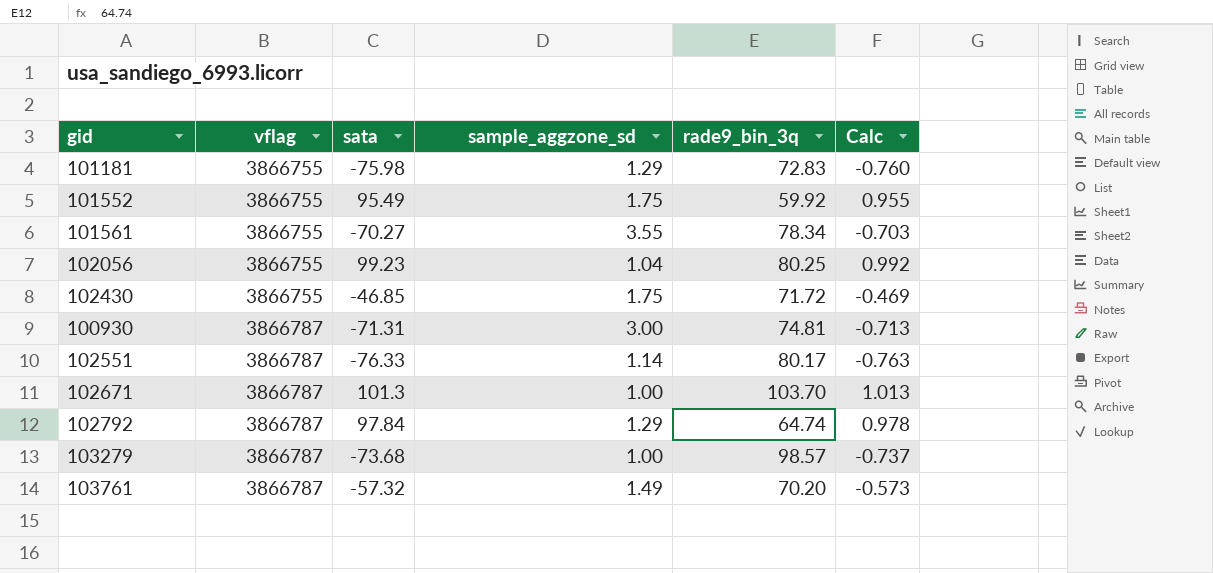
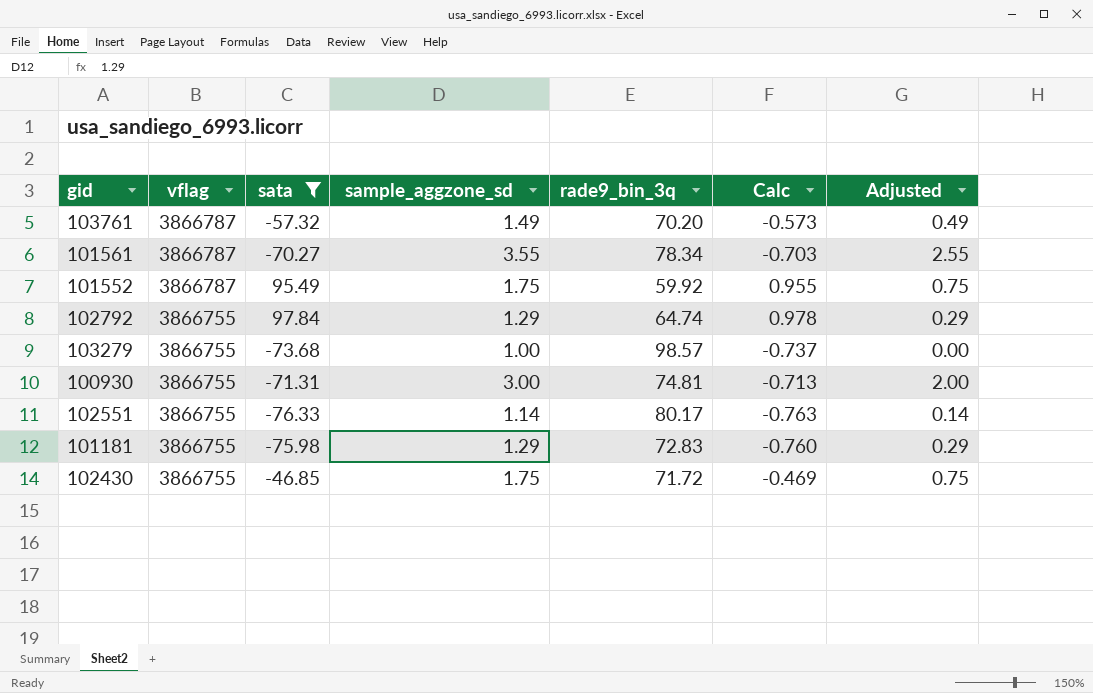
filter: none -> sata <= 97.84
row order: vflag ascending -> vflag descending
column Adjusted | formula: none -> [sample_aggzone_sd] - 1
101561 | vflag: 3866755 -> 3866787
101552 | vflag: 3866755 -> 3866787
102792 | vflag: 3866787 -> 3866755
103279 | vflag: 3866787 -> 3866755
100930 | vflag: 3866787 -> 3866755
102551 | vflag: 3866787 -> 3866755

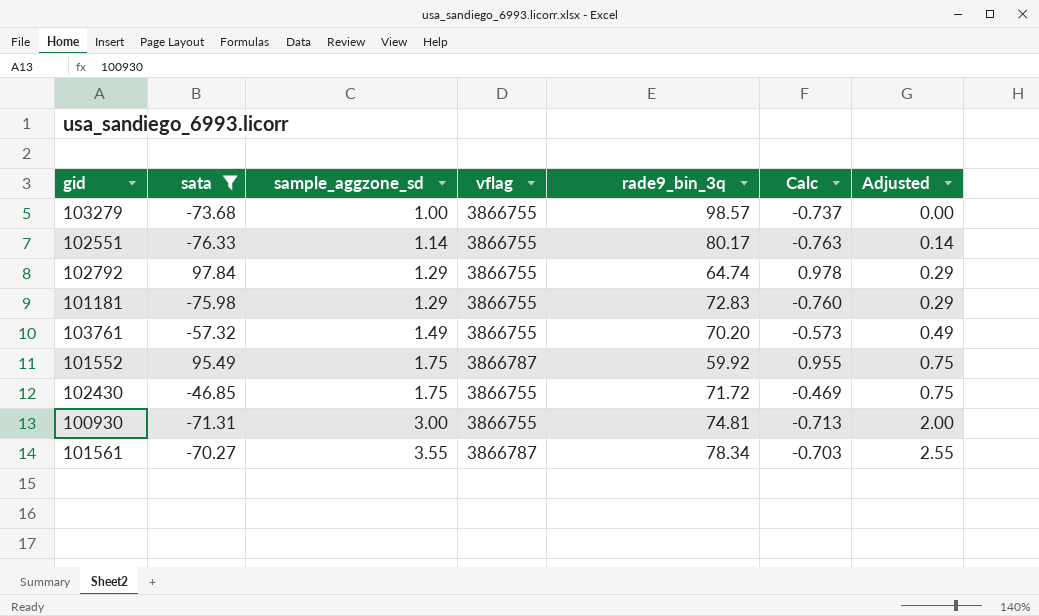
row order: vflag descending -> sample_aggzone_sd ascending
column vflag | position: 2 -> 4
103761 | vflag: 3866787 -> 3866755

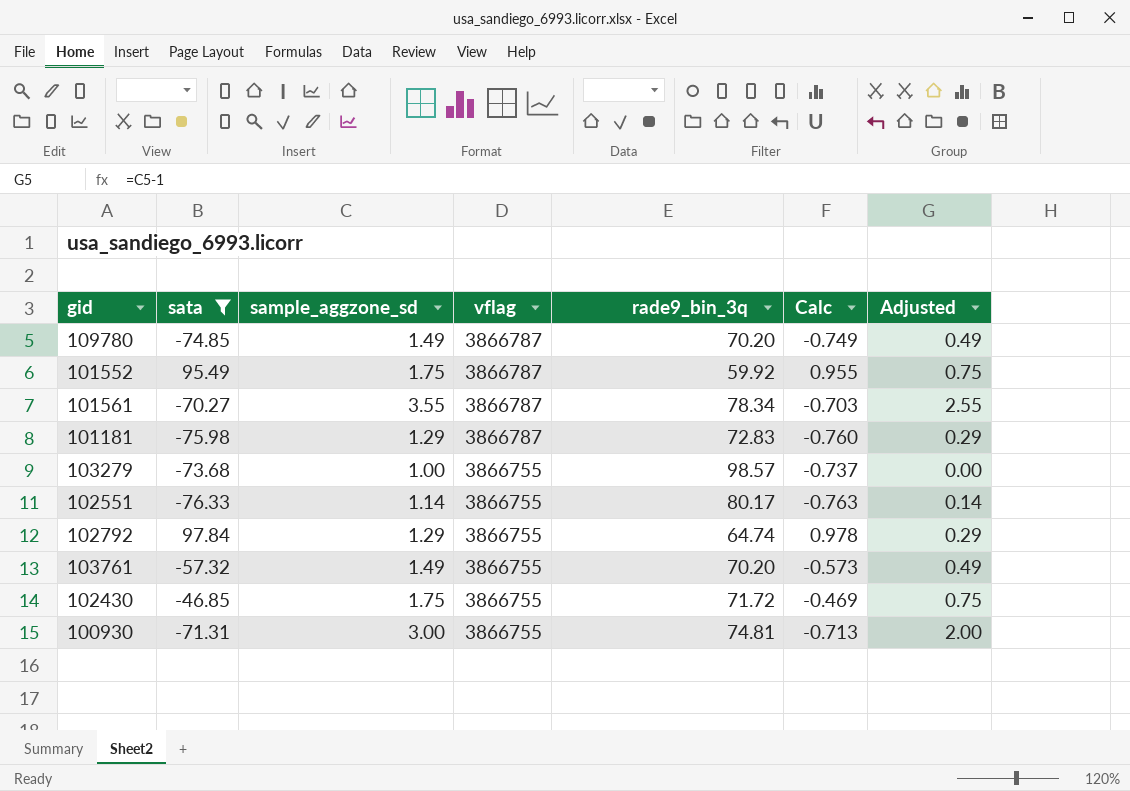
row order: sample_aggzone_sd ascending -> vflag descending
row 109780: none -> -74.85 | 1.49 | 3866787 | 70.20 | -0.749 | 0.49
101181 | vflag: 3866755 -> 3866787

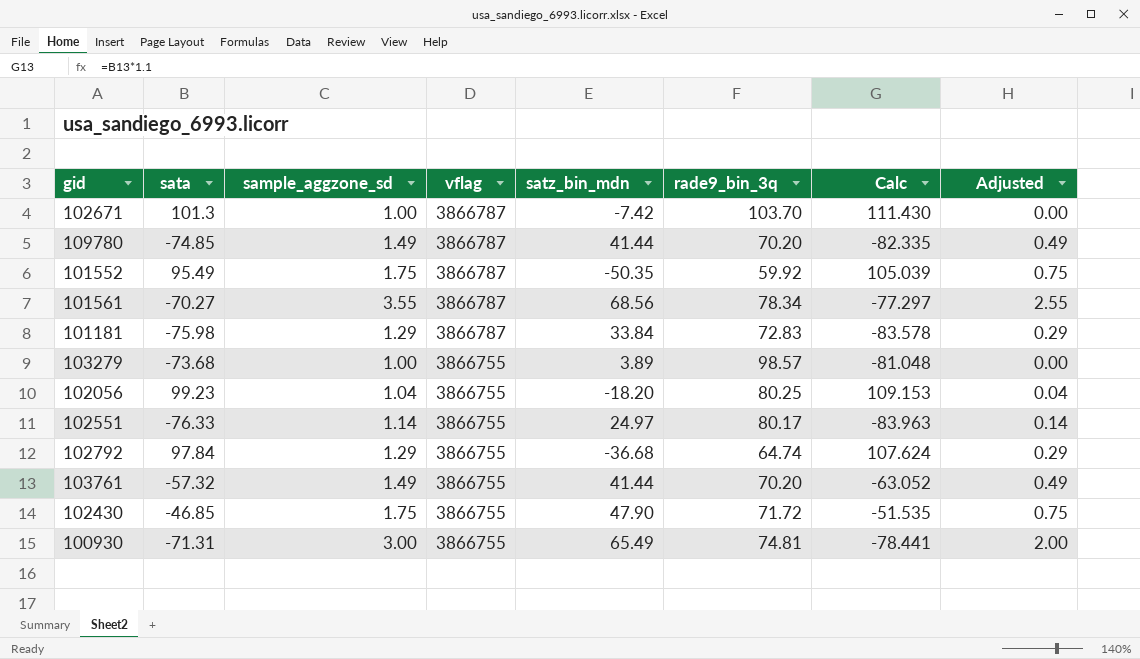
filter: sata <= 97.84 -> none
column satz_bin_mdn | position: none -> 5
column Calc | formula: [sata] * 0.01 -> [sata] * 1.1

